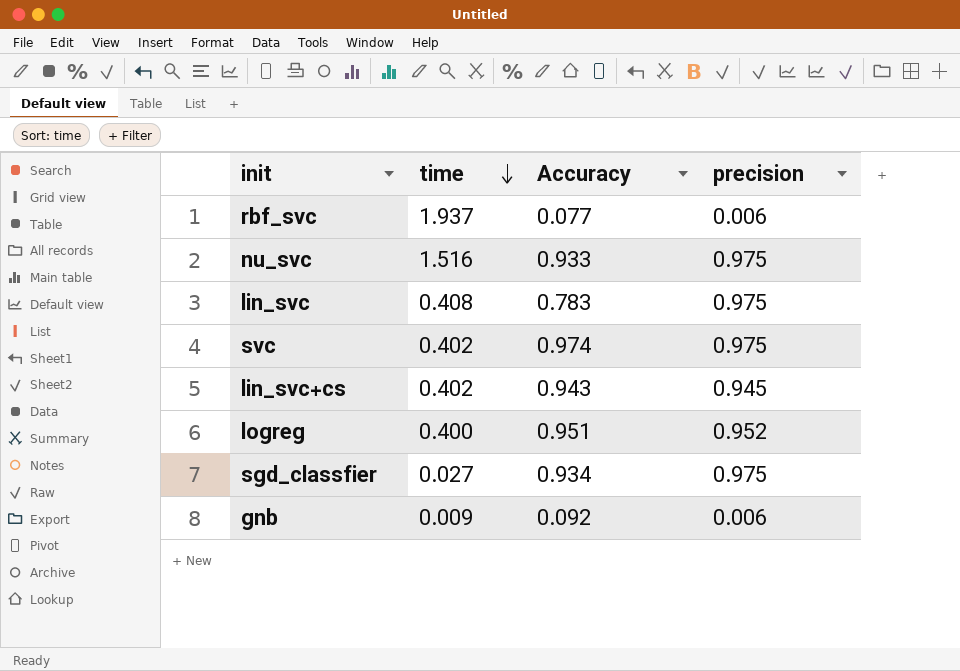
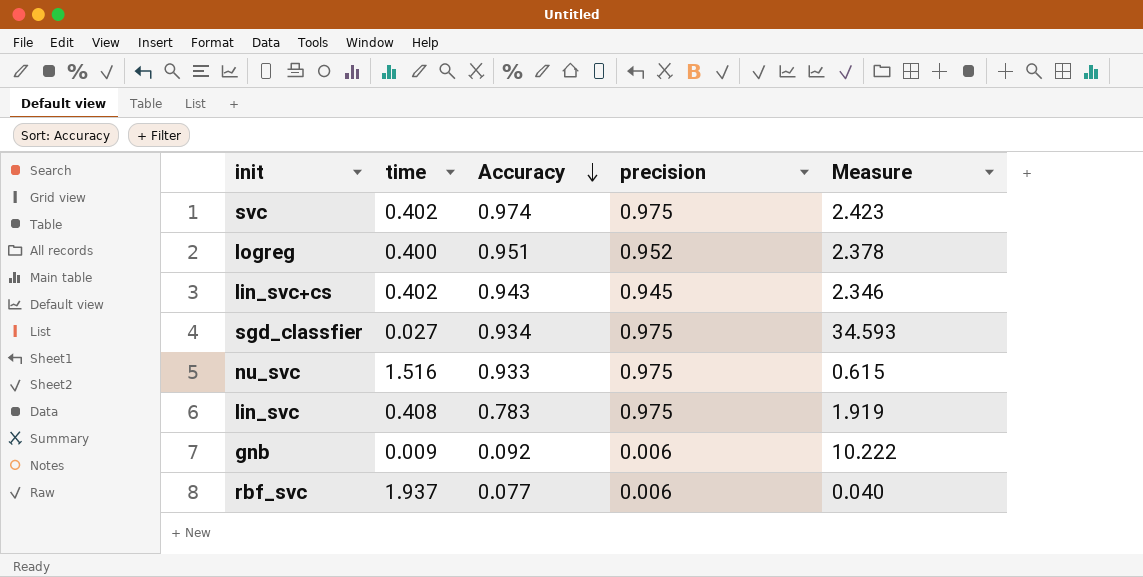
row order: time descending -> Accuracy descending
column Measure | formula: none -> [Accuracy] / [time]

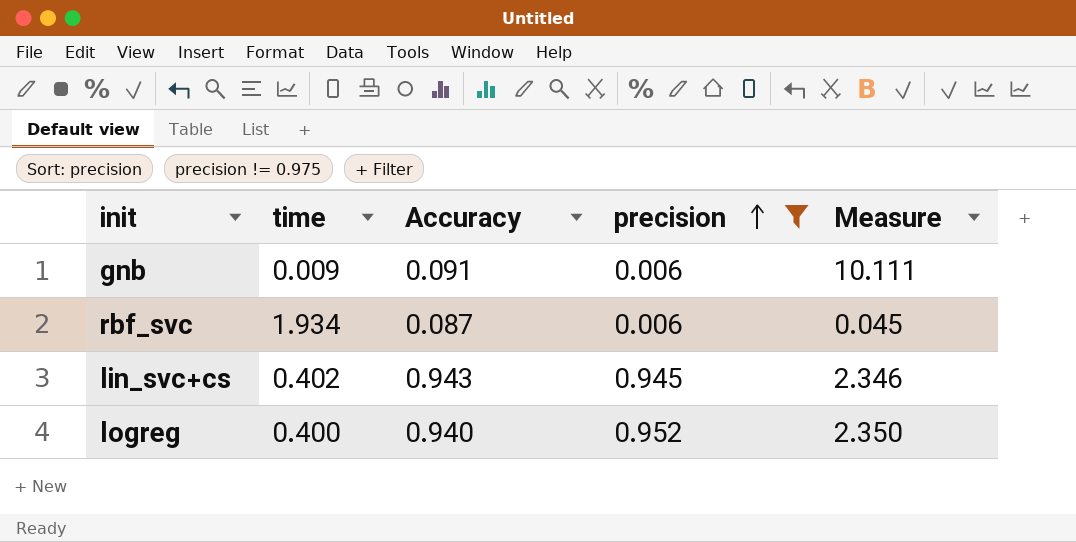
filter: none -> precision != 0.975
row order: Accuracy descending -> precision ascending
gnb | Accuracy: 0.092 -> 0.091
gnb | Measure: 10.222 -> 10.111
rbf_svc | time: 1.937 -> 1.934
rbf_svc | Accuracy: 0.077 -> 0.087
rbf_svc | Measure: 0.040 -> 0.045
logreg | Accuracy: 0.951 -> 0.940
logreg | Measure: 2.378 -> 2.350

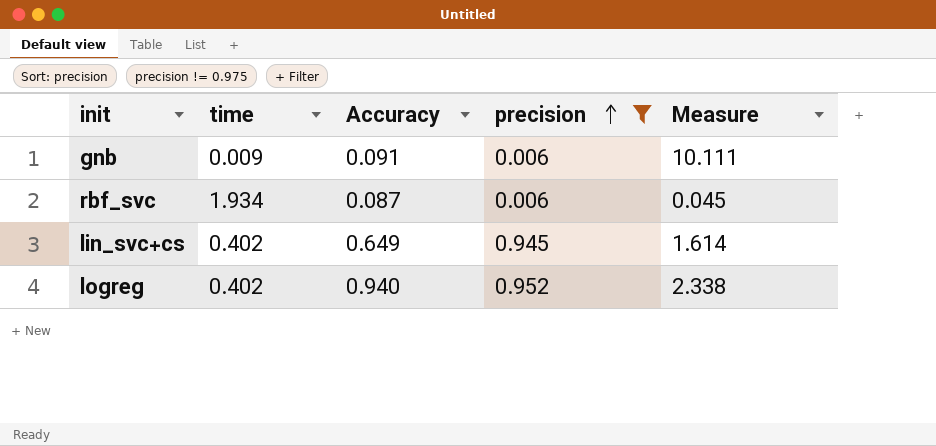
lin_svc+cs | Accuracy: 0.943 -> 0.649
lin_svc+cs | Measure: 2.346 -> 1.614
logreg | time: 0.400 -> 0.402
logreg | Measure: 2.350 -> 2.338

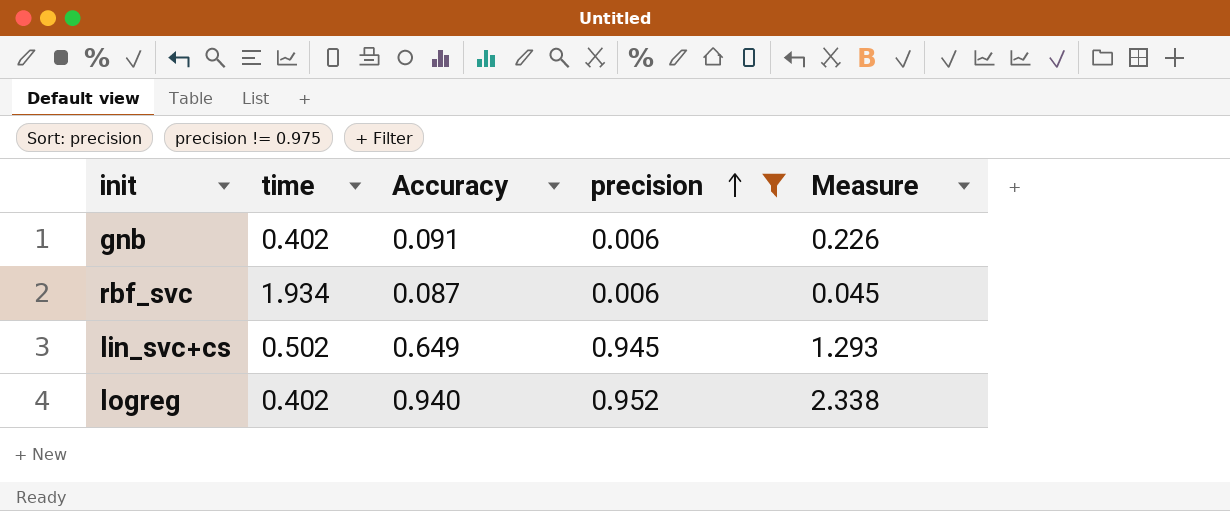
gnb | time: 0.009 -> 0.402
gnb | Measure: 10.111 -> 0.226
lin_svc+cs | time: 0.402 -> 0.502
lin_svc+cs | Measure: 1.614 -> 1.293

